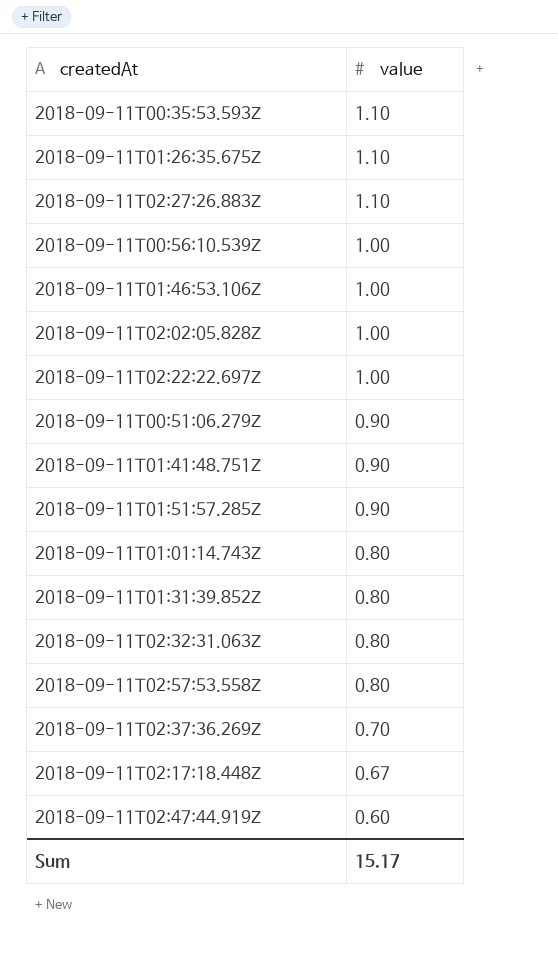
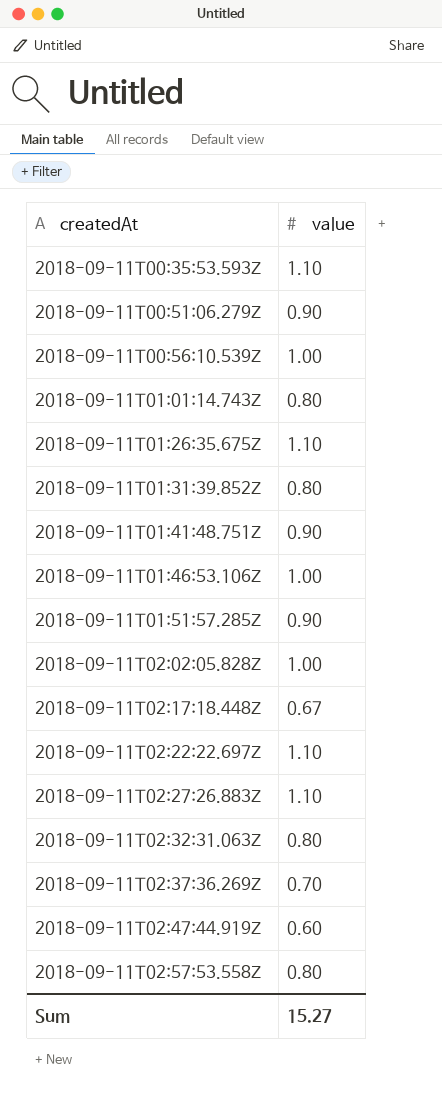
row order: value descending -> createdAt ascending
2018-09-11T02:22:22.697Z | value: 1.00 -> 1.10
Sum | value: 15.17 -> 15.27

